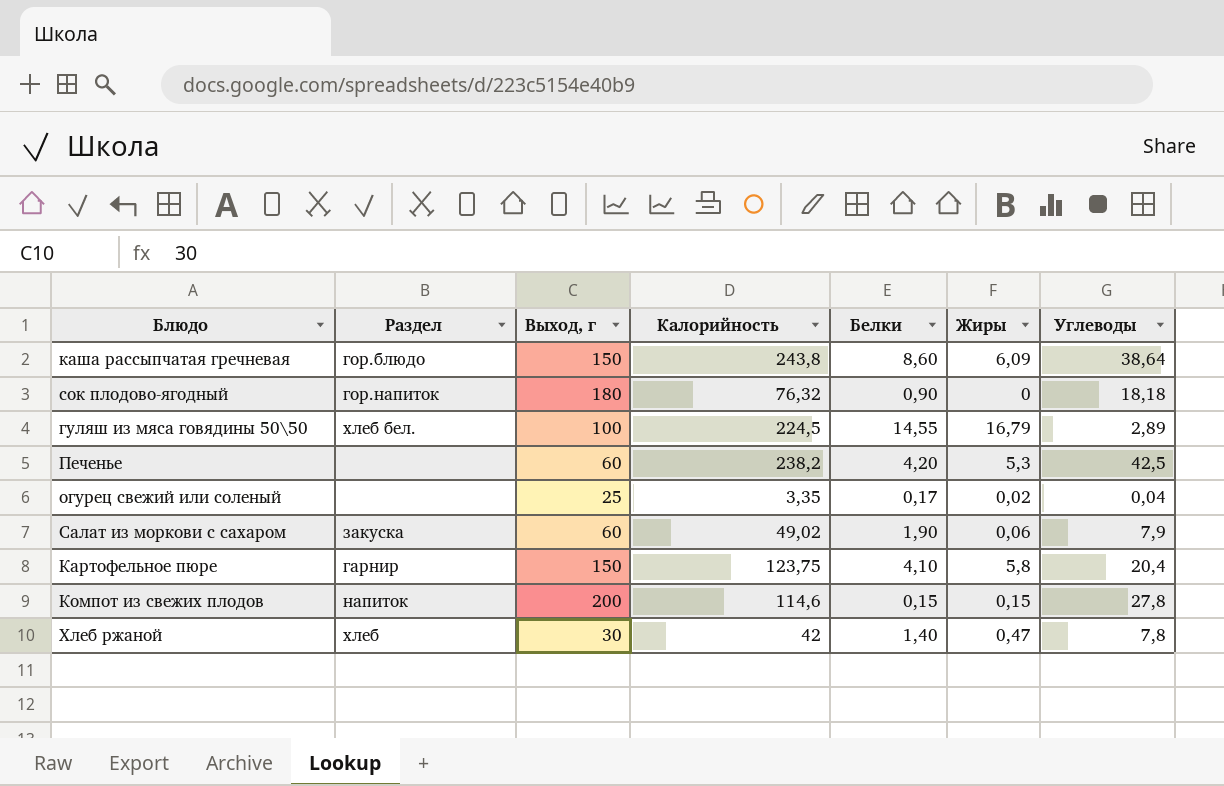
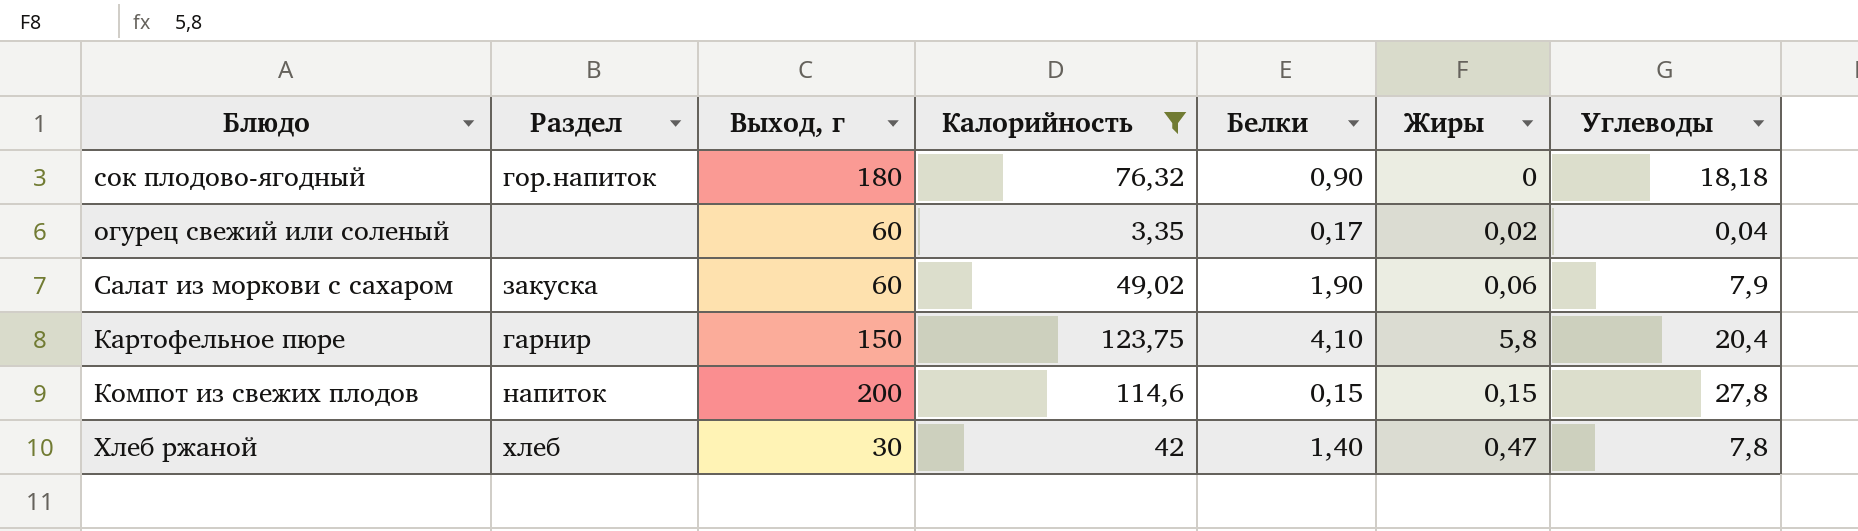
filter: none -> Калорийность <= 123,75
огурец свежий или соленый | Выход, г: 25 -> 60

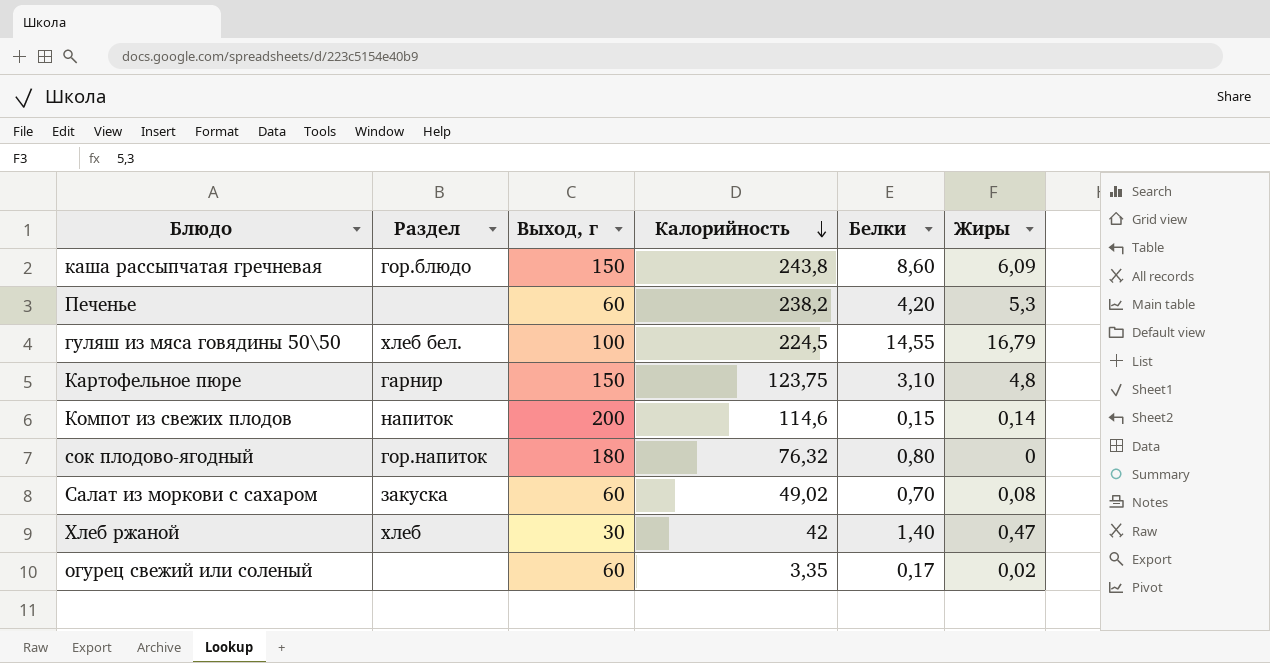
filter: Калорийность <= 123,75 -> none
row order: none -> Калорийность descending
column Углеводы | position: 7 -> none
Картофельное пюре | Белки: 4,10 -> 3,10
Картофельное пюре | Жиры: 5,8 -> 4,8
Компот из свежих плодов | Жиры: 0,15 -> 0,14
сок плодово-ягодный | Белки: 0,90 -> 0,80
Салат из моркови с сахаром | Белки: 1,90 -> 0,70
Салат из моркови с сахаром | Жиры: 0,06 -> 0,08

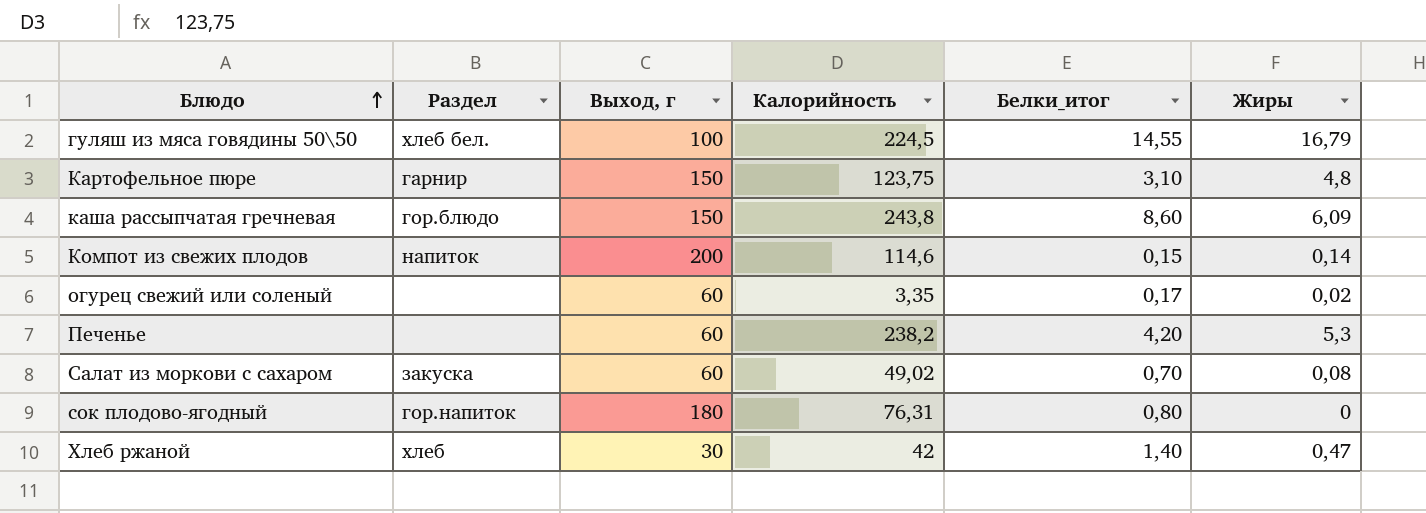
row order: Калорийность descending -> Блюдо ascending
column name: Белки -> Белки_итог
сок плодово-ягодный | Калорийность: 76,32 -> 76,31

